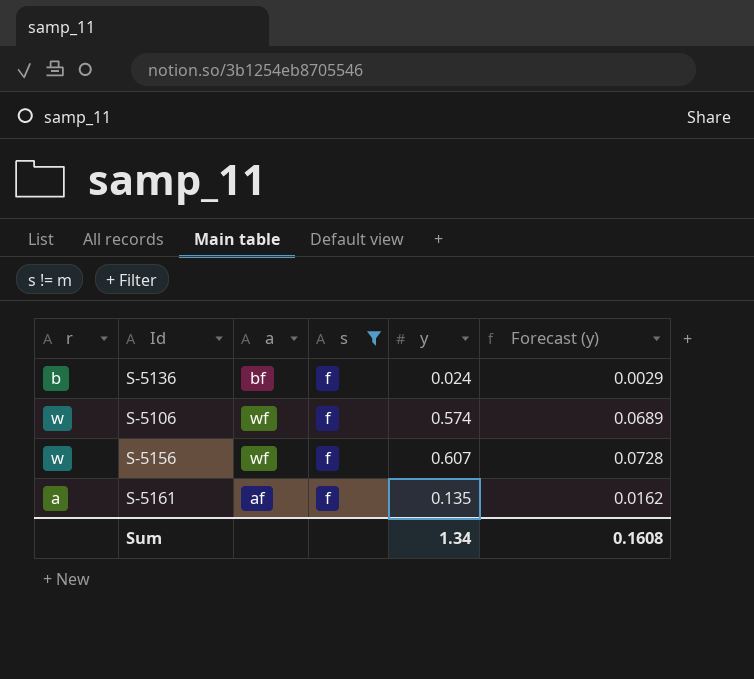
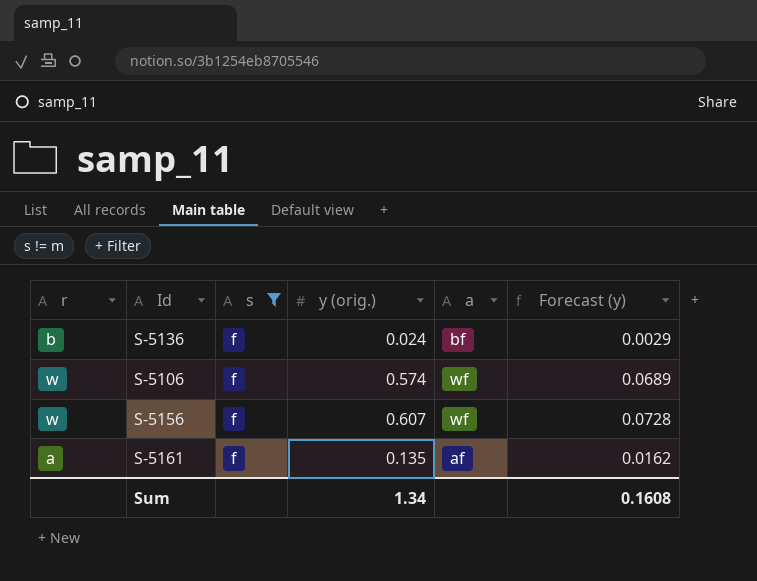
column name: y -> y (orig.)
column a | position: 3 -> 5

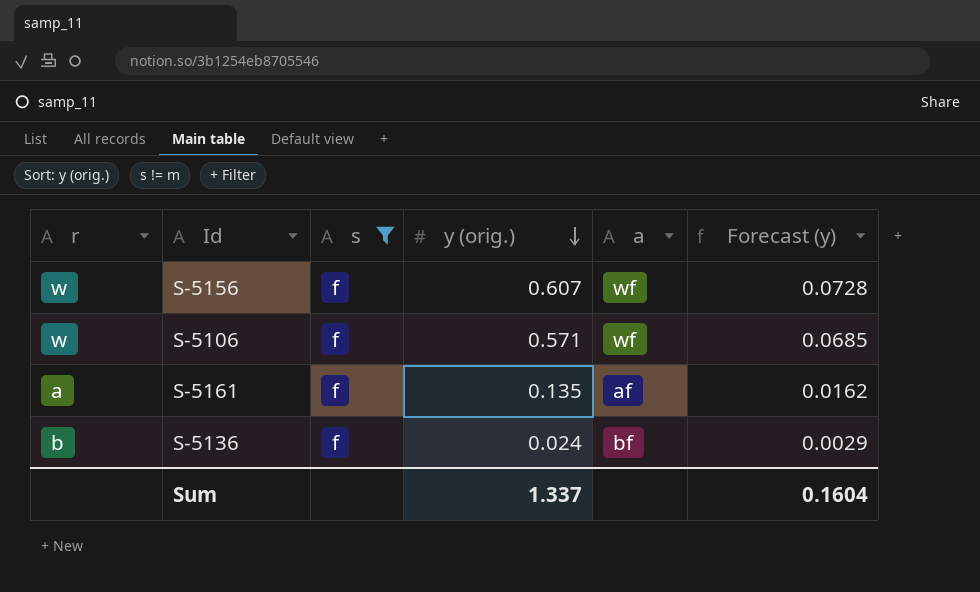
row order: none -> y (orig.) descending
S-5106 | y (orig.): 0.574 -> 0.571
S-5106 | Forecast (y): 0.0689 -> 0.0685
Sum | y (orig.): 1.34 -> 1.337
Sum | Forecast (y): 0.1608 -> 0.1604

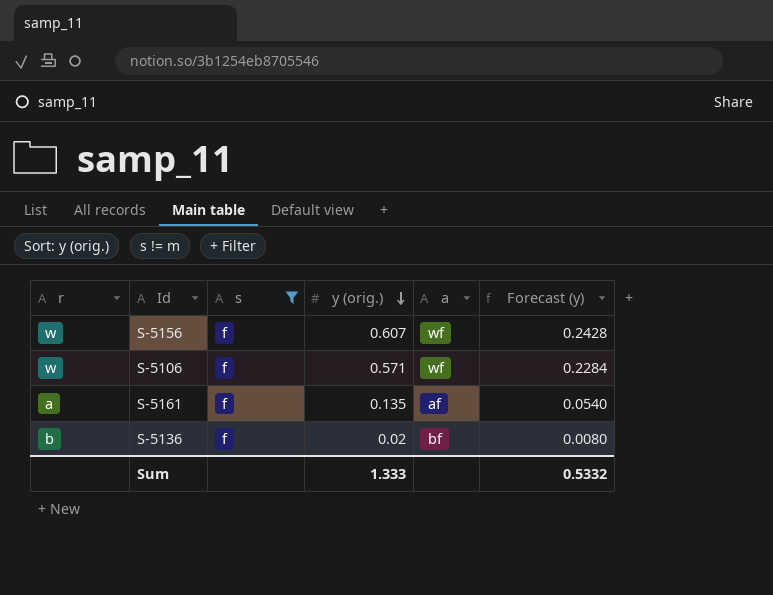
column Forecast (y) | formula: [y (orig.)] * 0.12 -> [y (orig.)] * 0.4
S-5136 | y (orig.): 0.024 -> 0.02
Sum | y (orig.): 1.337 -> 1.333
Sum | Forecast (y): 0.1604 -> 0.5332

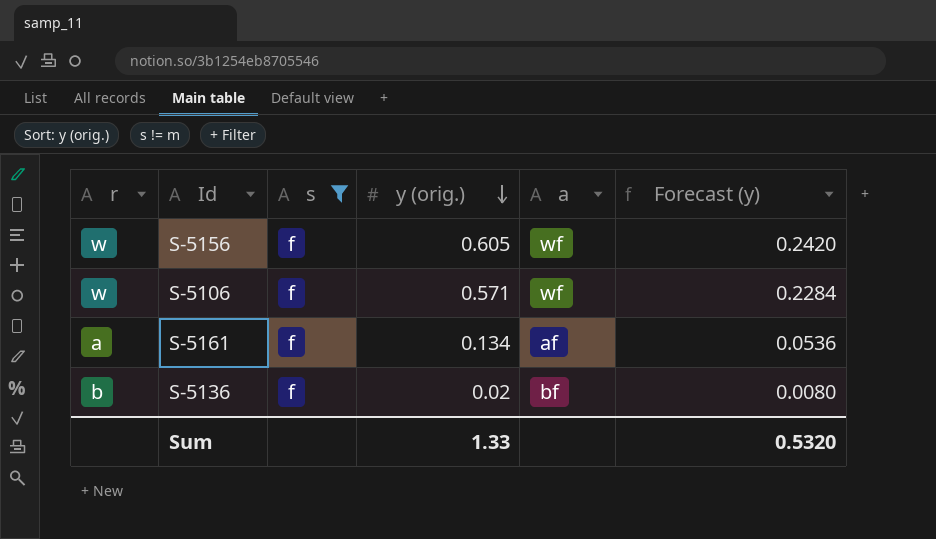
S-5156 | y (orig.): 0.607 -> 0.605
S-5156 | Forecast (y): 0.2428 -> 0.2420
S-5161 | y (orig.): 0.135 -> 0.134
S-5161 | Forecast (y): 0.0540 -> 0.0536
Sum | y (orig.): 1.333 -> 1.33
Sum | Forecast (y): 0.5332 -> 0.5320

